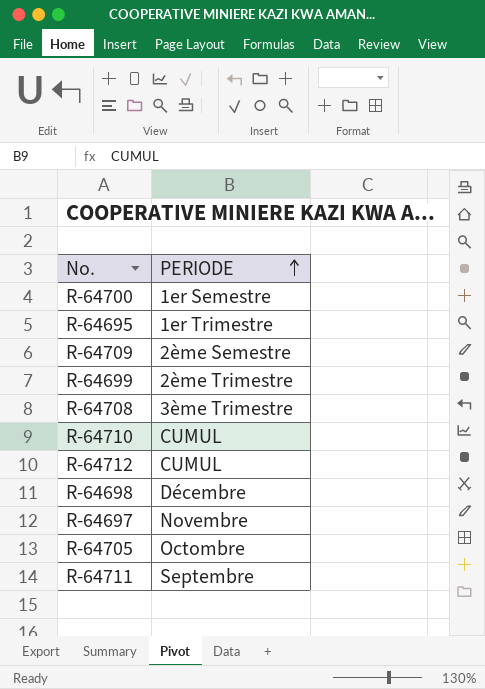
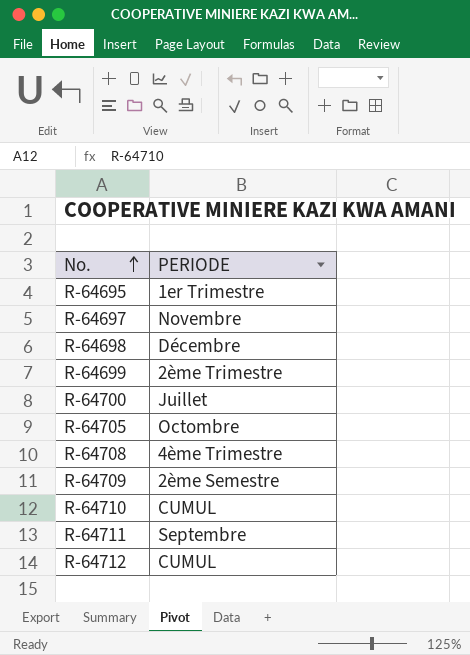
row order: PERIODE ascending -> No. ascending
R-64700 | PERIODE: 1er Semestre -> Juillet
R-64708 | PERIODE: 3ème Trimestre -> 4ème Trimestre

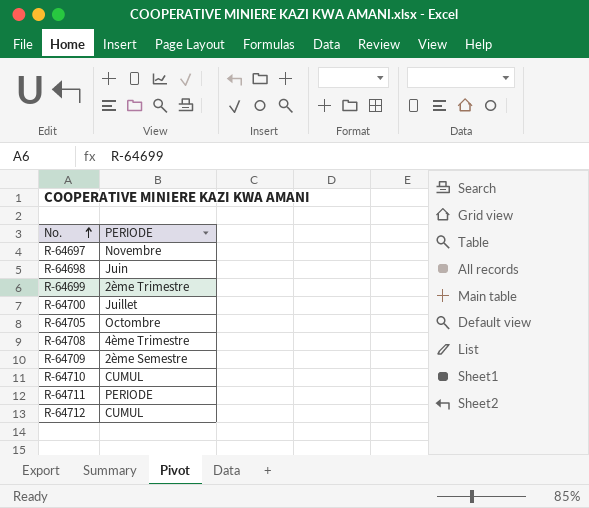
row R-64695: 1er Trimestre -> none
R-64698 | PERIODE: Décembre -> Juin
R-64711 | PERIODE: Septembre -> PERIODE

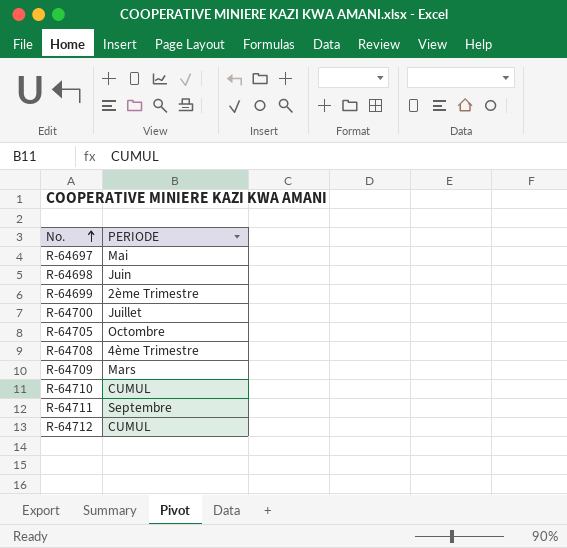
R-64697 | PERIODE: Novembre -> Mai
R-64709 | PERIODE: 2ème Semestre -> Mars
R-64711 | PERIODE: PERIODE -> Septembre

